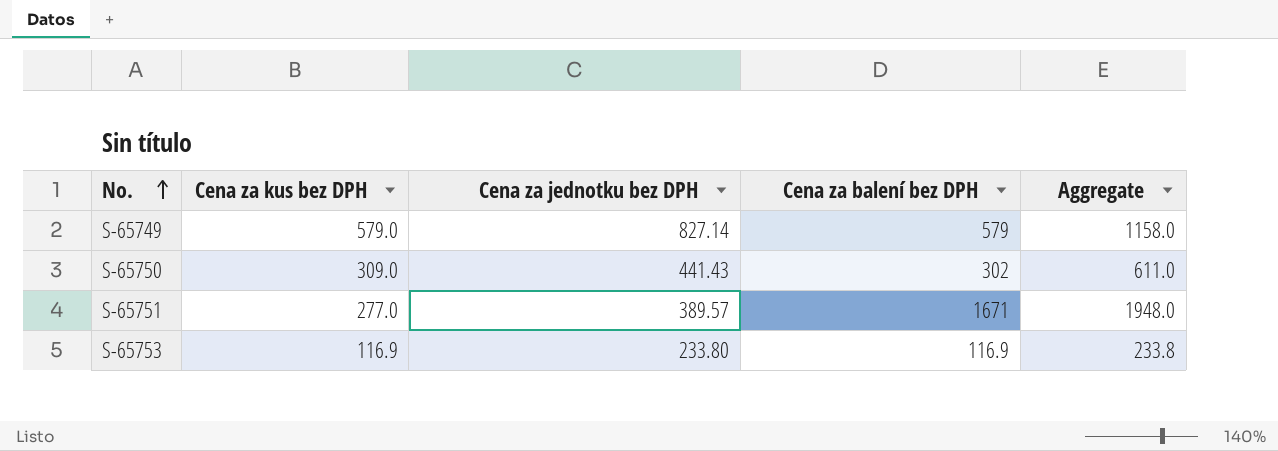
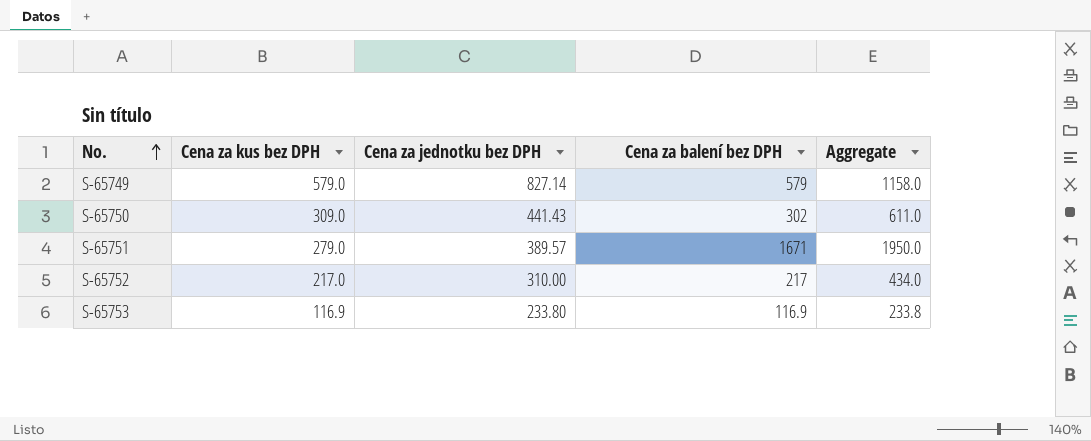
S-65751 | Cena za kus bez DPH: 277.0 -> 279.0
S-65751 | Aggregate: 1948.0 -> 1950.0
row S-65752: none -> 217.0 | 310.00 | 217 | 434.0

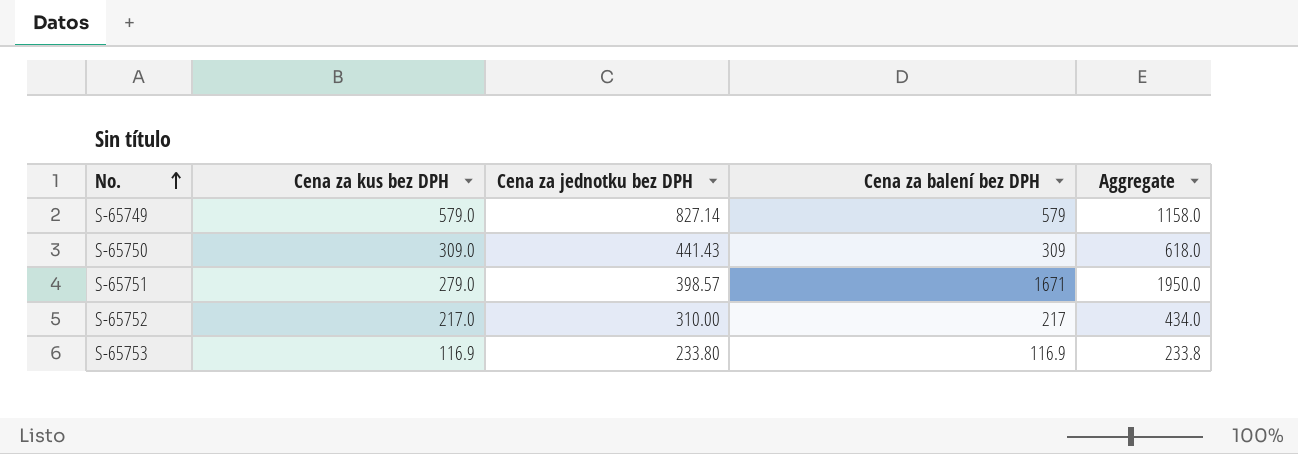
S-65750 | Cena za balení bez DPH: 302 -> 309
S-65750 | Aggregate: 611.0 -> 618.0
S-65751 | Cena za jednotku bez DPH: 389.57 -> 398.57

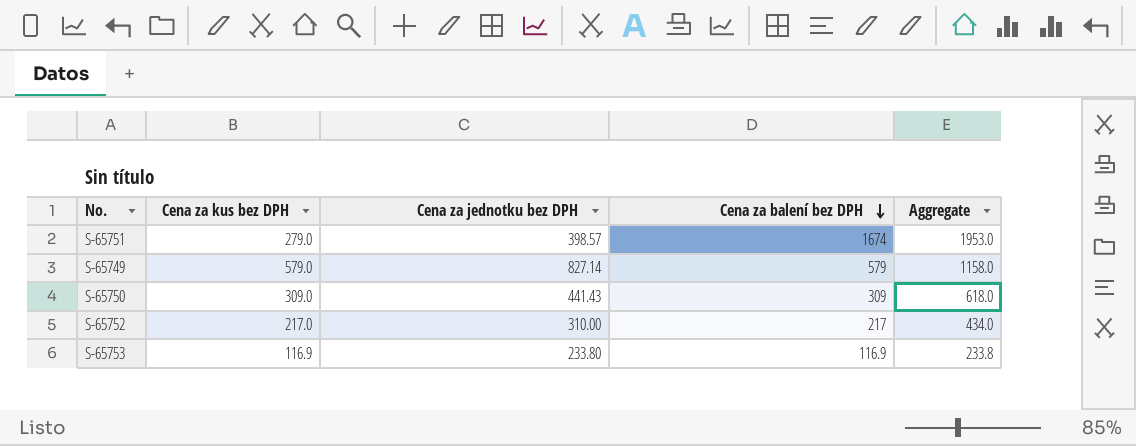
row order: No. ascending -> Cena za balení bez DPH descending
S-65751 | Cena za balení bez DPH: 1671 -> 1674
S-65751 | Aggregate: 1950.0 -> 1953.0

